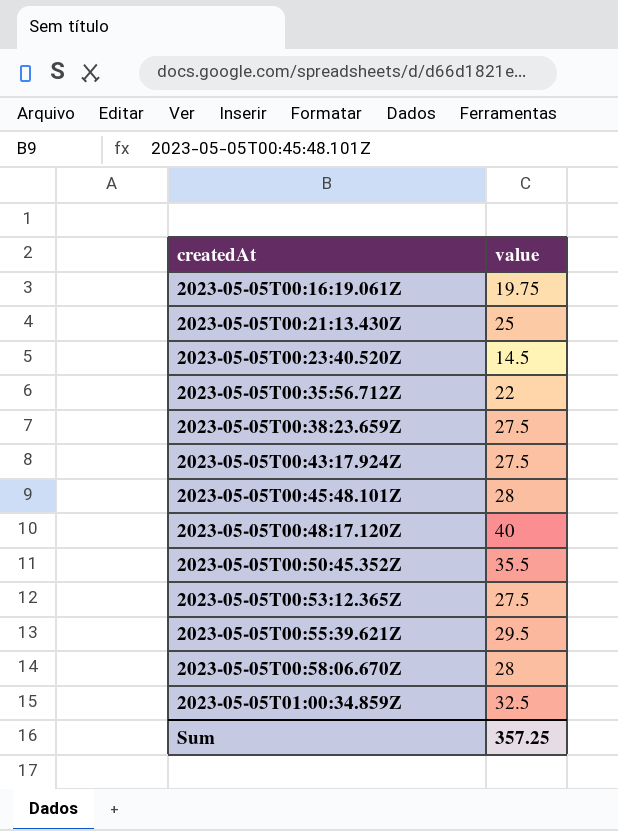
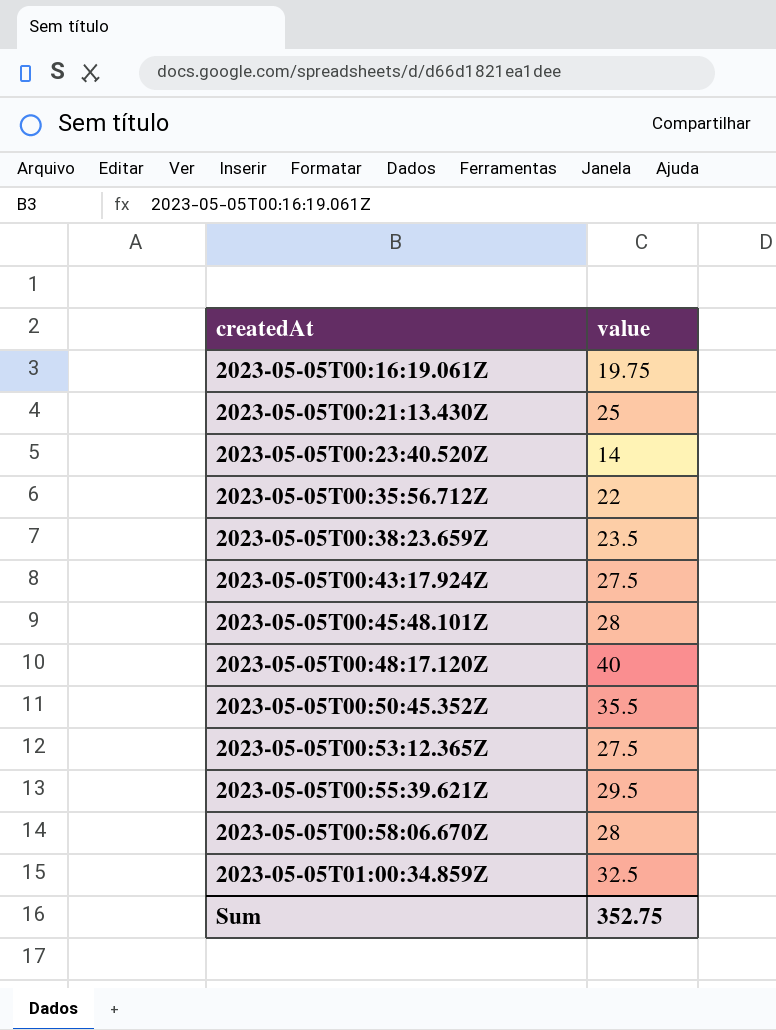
2023-05-05T00:23:40.520Z | value: 14.5 -> 14
2023-05-05T00:38:23.659Z | value: 27.5 -> 23.5
Sum | value: 357.25 -> 352.75

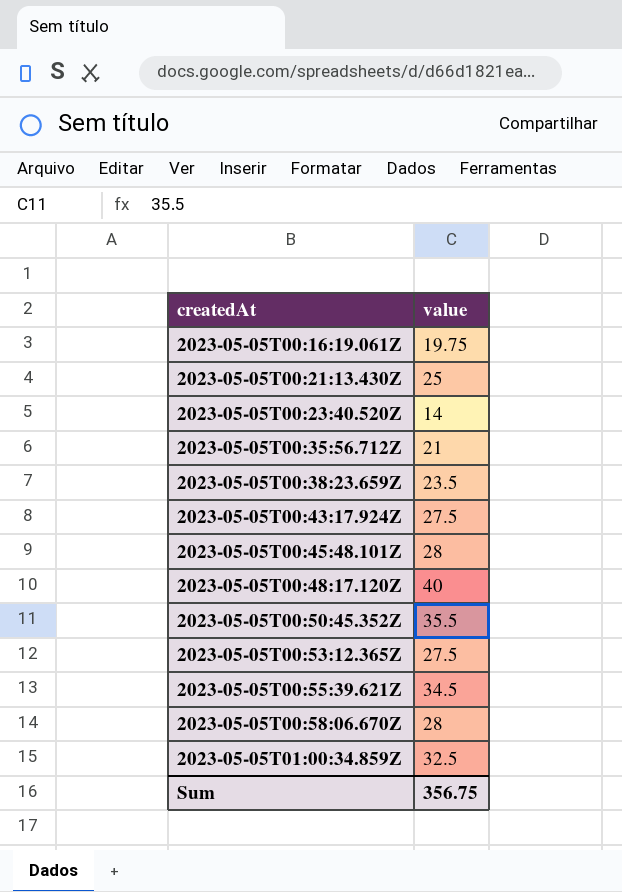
2023-05-05T00:35:56.712Z | value: 22 -> 21
2023-05-05T00:55:39.621Z | value: 29.5 -> 34.5
Sum | value: 352.75 -> 356.75

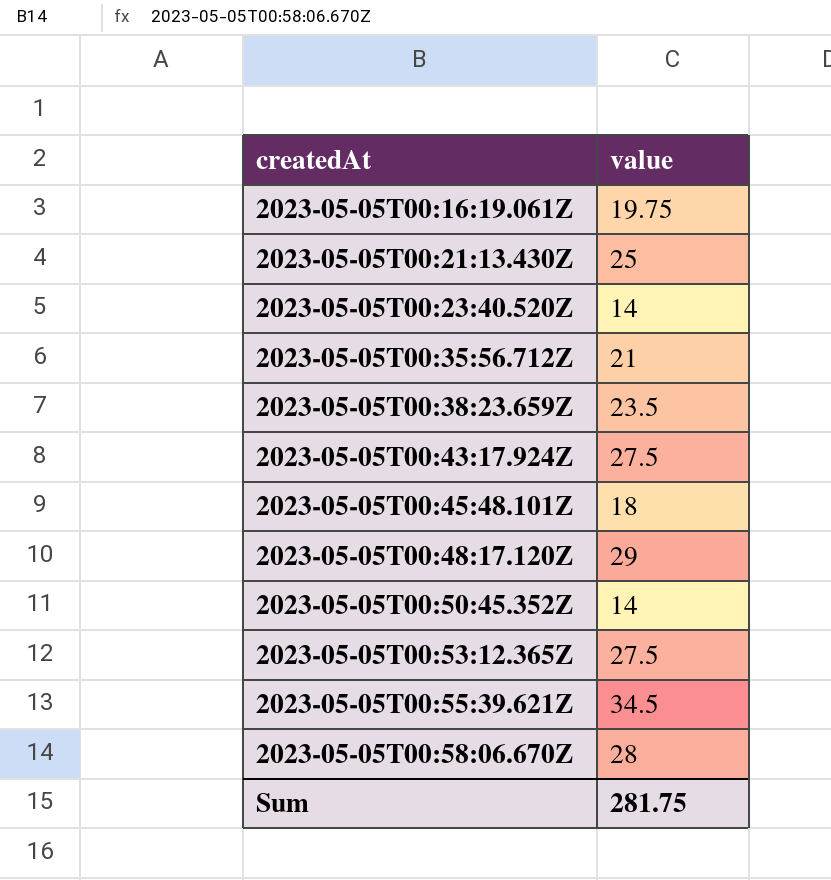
row 2023-05-05T01:00:34.859Z: 32.5 -> none
2023-05-05T00:45:48.101Z | value: 28 -> 18
2023-05-05T00:48:17.120Z | value: 40 -> 29
2023-05-05T00:50:45.352Z | value: 35.5 -> 14
Sum | value: 356.75 -> 281.75

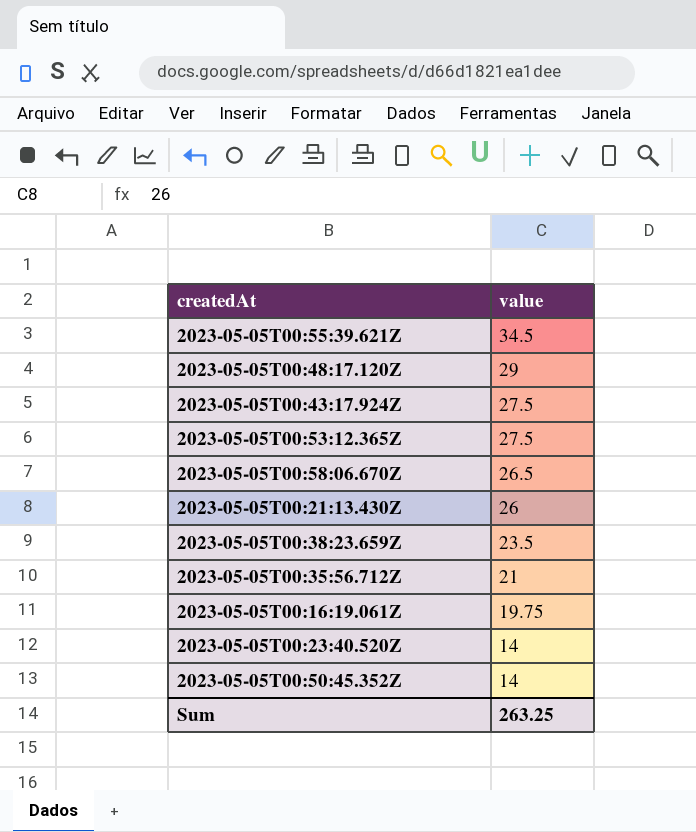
row order: createdAt ascending -> value descending
row 2023-05-05T00:45:48.101Z: 18 -> none
2023-05-05T00:58:06.670Z | value: 28 -> 26.5
2023-05-05T00:21:13.430Z | value: 25 -> 26
Sum | value: 281.75 -> 263.25

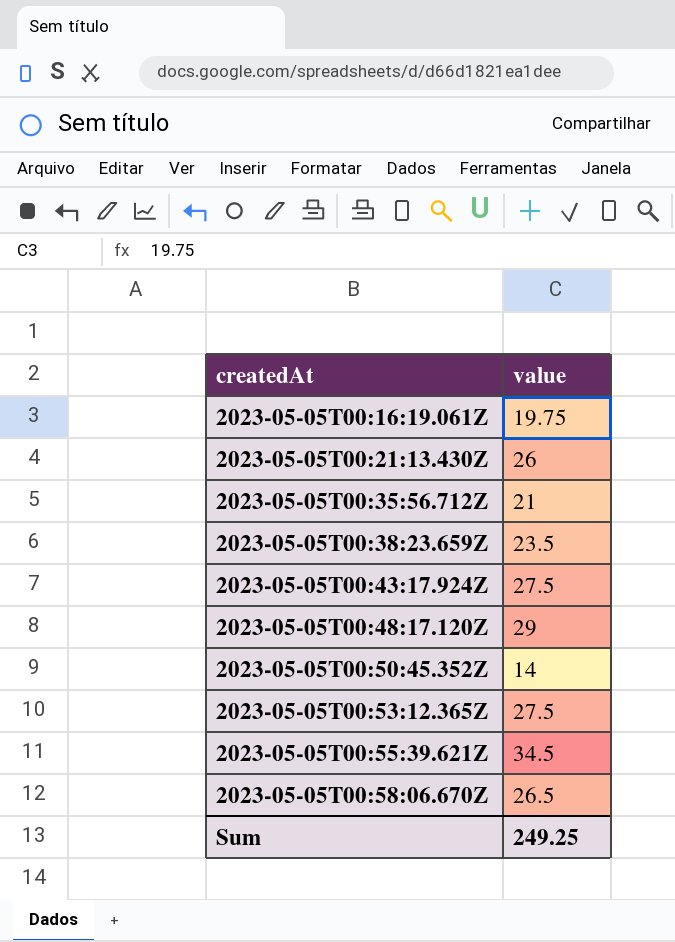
row order: value descending -> createdAt ascending
row 2023-05-05T00:23:40.520Z: 14 -> none
Sum | value: 263.25 -> 249.25

